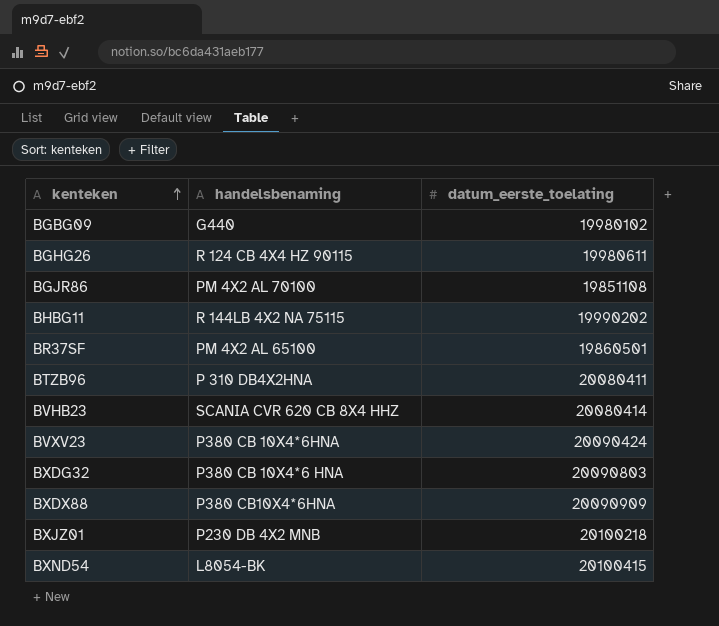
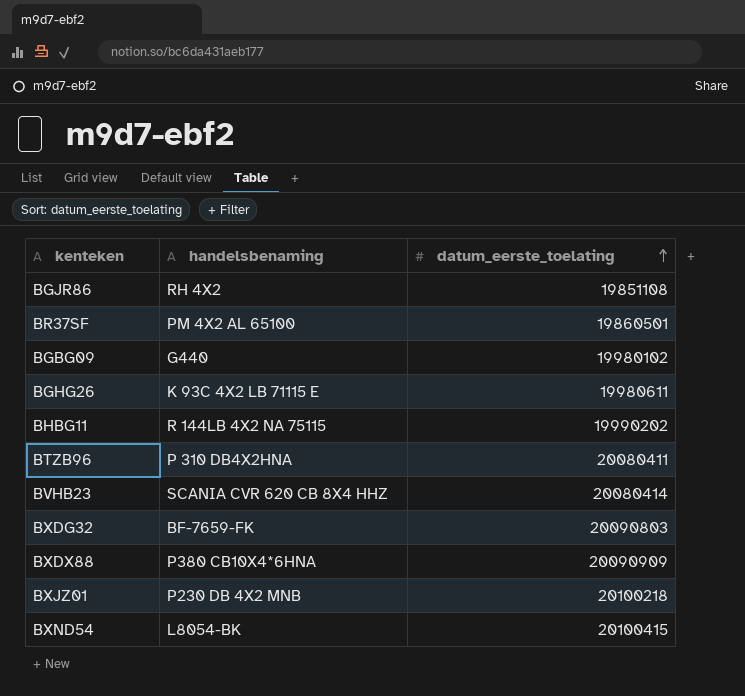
row order: kenteken ascending -> datum_eerste_toelating ascending
row BVXV23: P380 CB 10X4*6HNA | 20090424 -> none
BGJR86 | handelsbenaming: PM 4X2 AL 70100 -> RH 4X2
BGHG26 | handelsbenaming: R 124 CB 4X4 HZ 90115 -> K 93C 4X2 LB 71115 E
BXDG32 | handelsbenaming: P380 CB 10X4*6 HNA -> BF-7659-FK

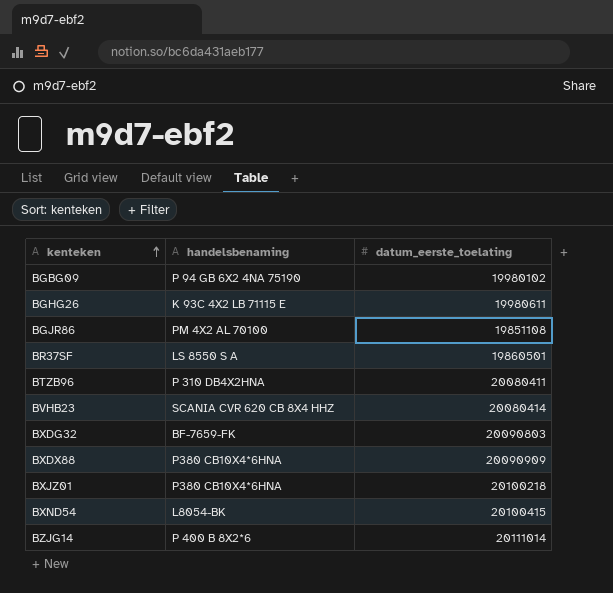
row order: datum_eerste_toelating ascending -> kenteken ascending
row BHBG11: R 144LB 4X2 NA 75115 | 19990202 -> none
BGBG09 | handelsbenaming: G440 -> P 94 GB 6X2 4NA 75190
BGJR86 | handelsbenaming: RH 4X2 -> PM 4X2 AL 70100
BR37SF | handelsbenaming: PM 4X2 AL 65100 -> LS 8550 S A
BXJZ01 | handelsbenaming: P230 DB 4X2 MNB -> P380 CB10X4*6HNA
row BZJG14: none -> P 400 B 8X2*6 | 20111014

